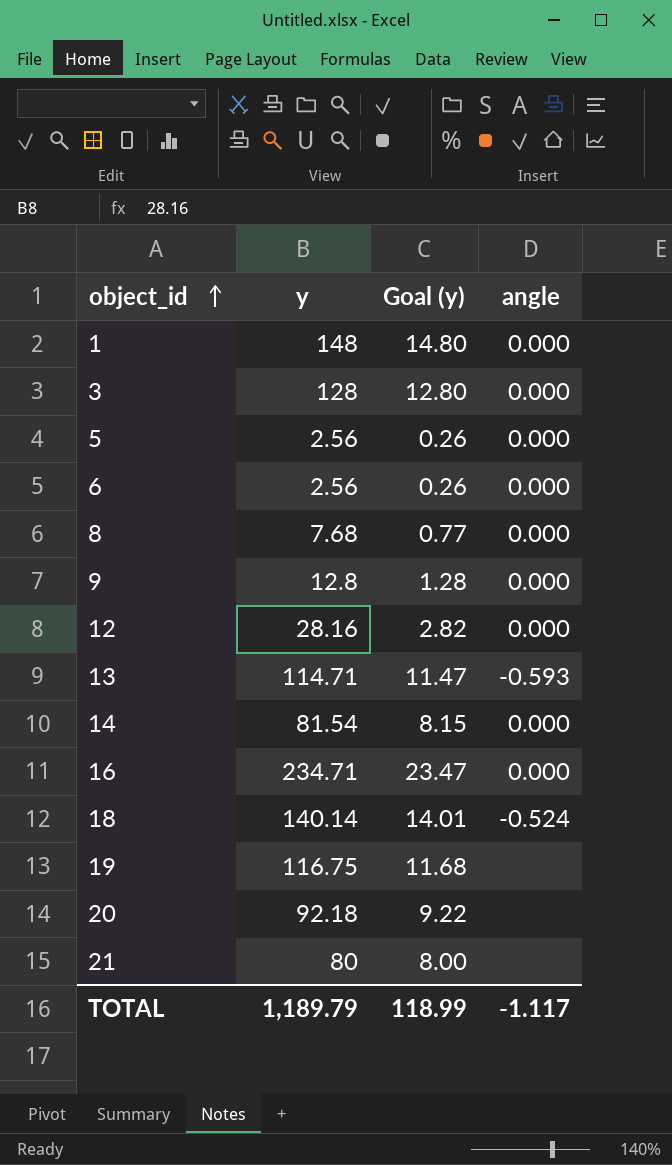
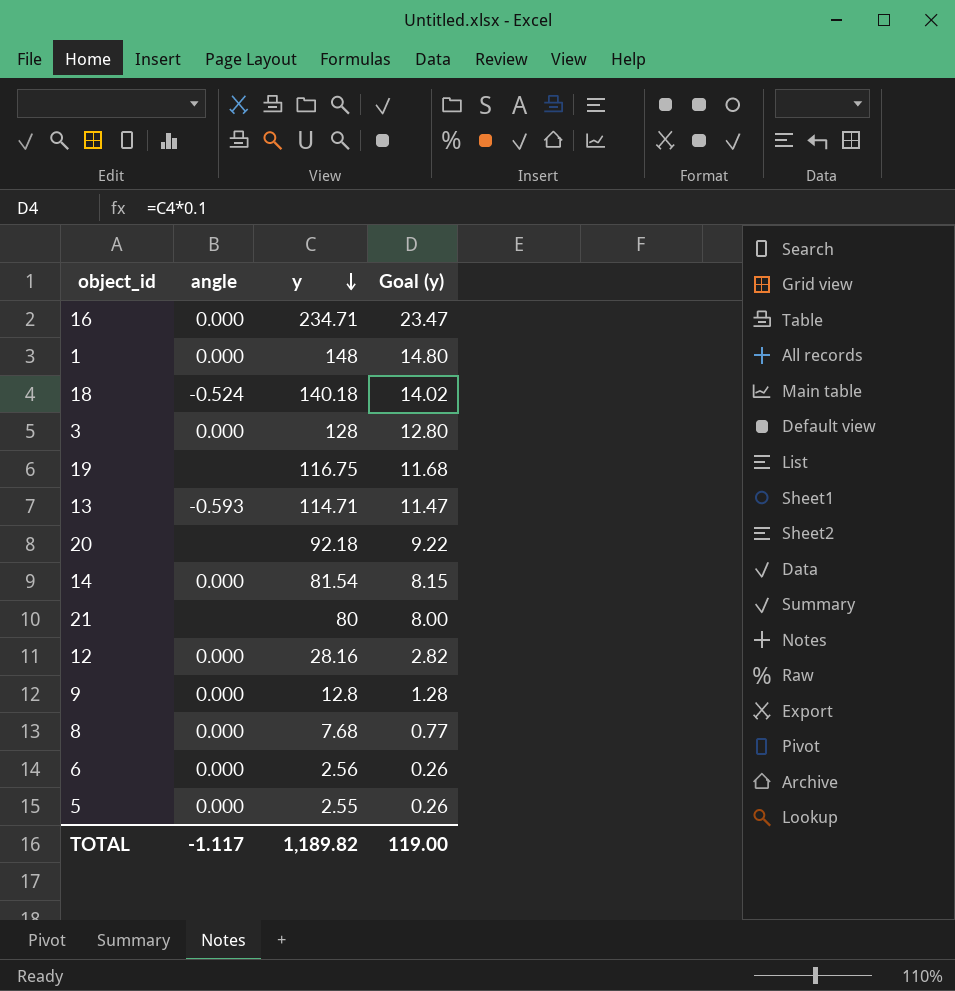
row order: object_id ascending -> y descending
column angle | position: 4 -> 2
18 | y: 140.14 -> 140.18
18 | Goal (y): 14.01 -> 14.02
5 | y: 2.56 -> 2.55
TOTAL | y: 1,189.79 -> 1,189.82
TOTAL | Goal (y): 118.99 -> 119.00

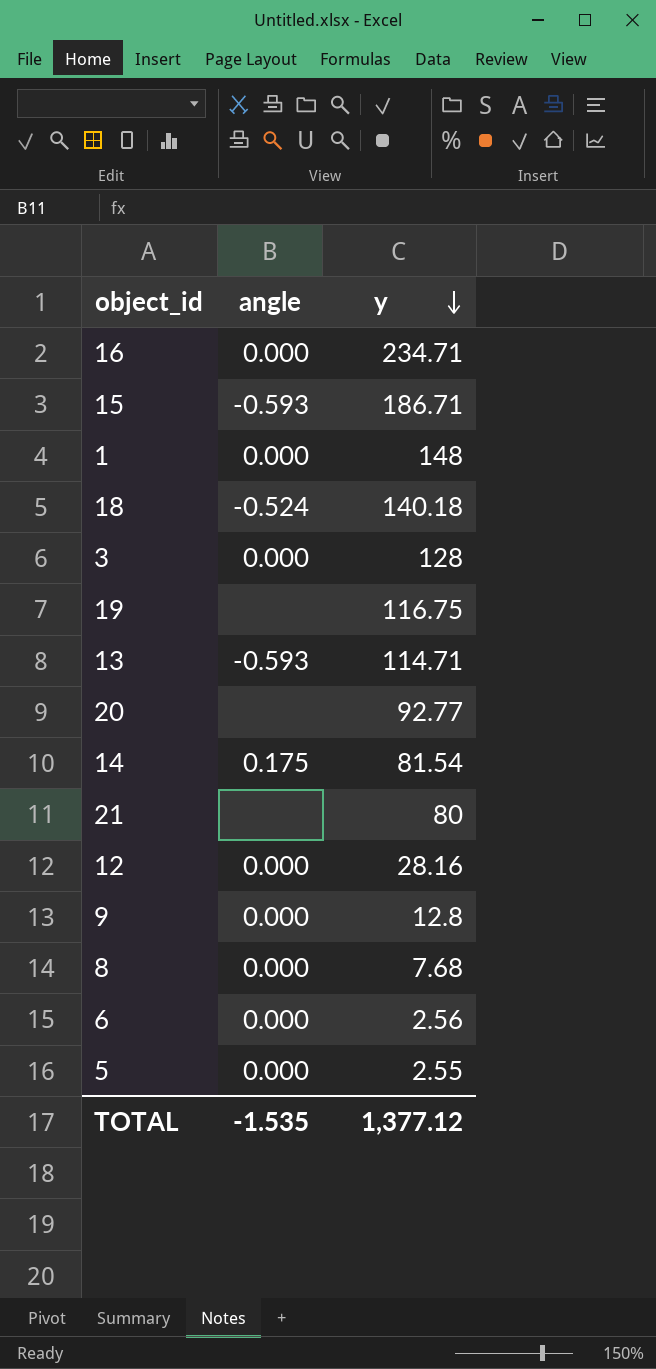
column Goal (y) | formula: [y] * 0.1 -> none
row 15: none -> -0.593 | 186.71
20 | y: 92.18 -> 92.77
14 | angle: 0.000 -> 0.175
TOTAL | angle: -1.117 -> -1.535
TOTAL | y: 1,189.82 -> 1,377.12

